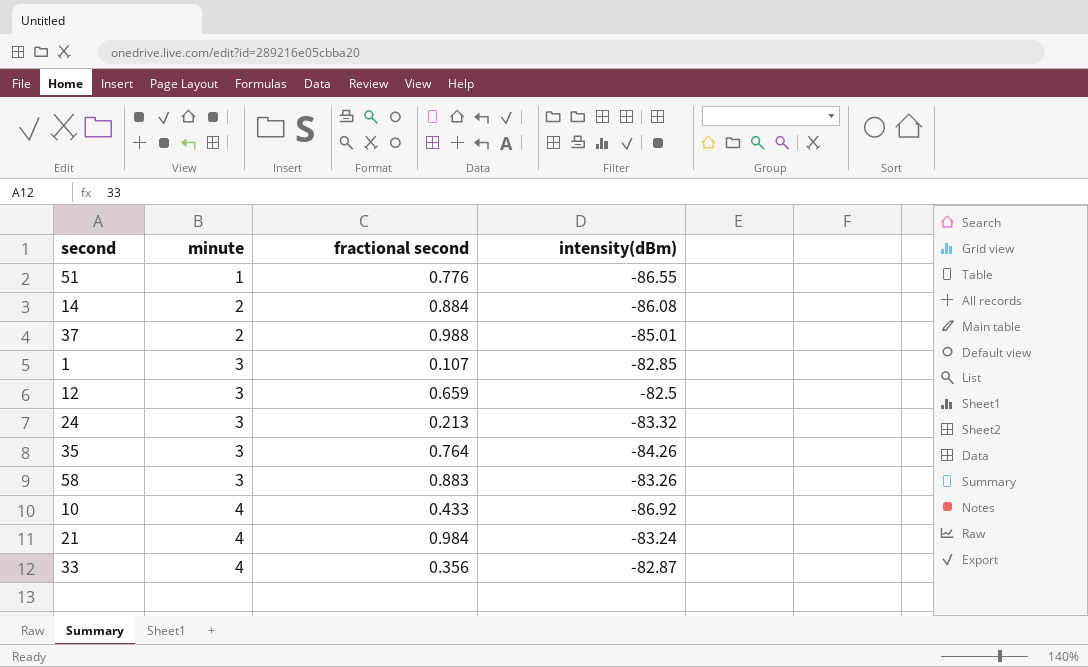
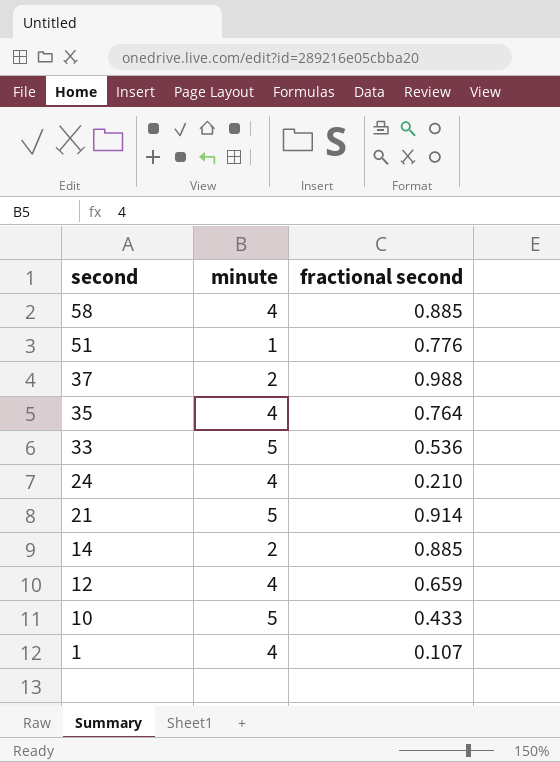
row order: minute ascending -> second descending
column intensity(dBm) | position: 4 -> none
58 | minute: 3 -> 4
58 | fractional second: 0.883 -> 0.885
35 | minute: 3 -> 4
33 | minute: 4 -> 5
33 | fractional second: 0.356 -> 0.536
24 | minute: 3 -> 4
24 | fractional second: 0.213 -> 0.210
21 | minute: 4 -> 5
21 | fractional second: 0.984 -> 0.914
14 | fractional second: 0.884 -> 0.885
12 | minute: 3 -> 4
10 | minute: 4 -> 5
1 | minute: 3 -> 4

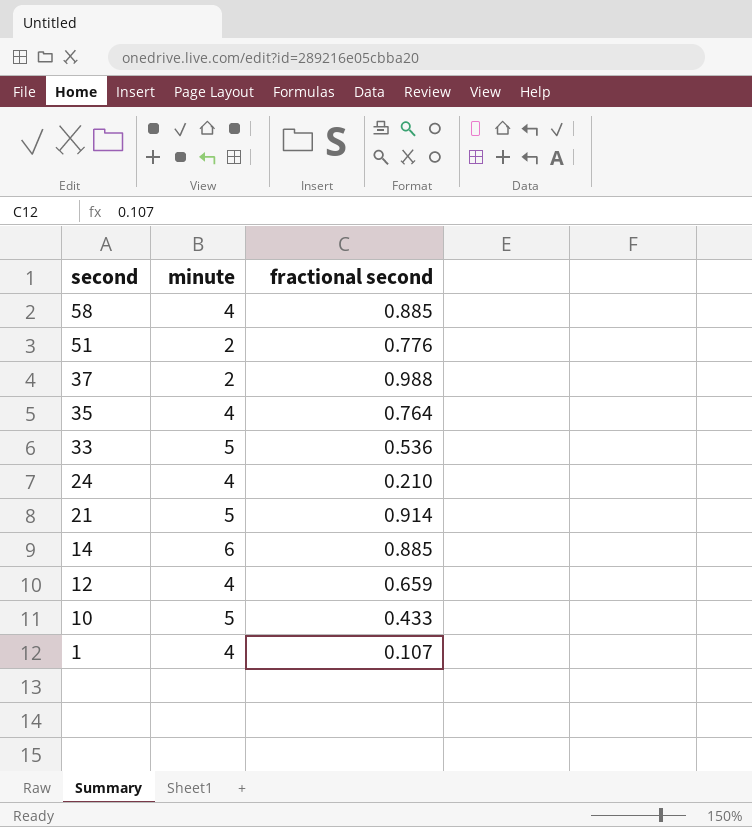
51 | minute: 1 -> 2
14 | minute: 2 -> 6

